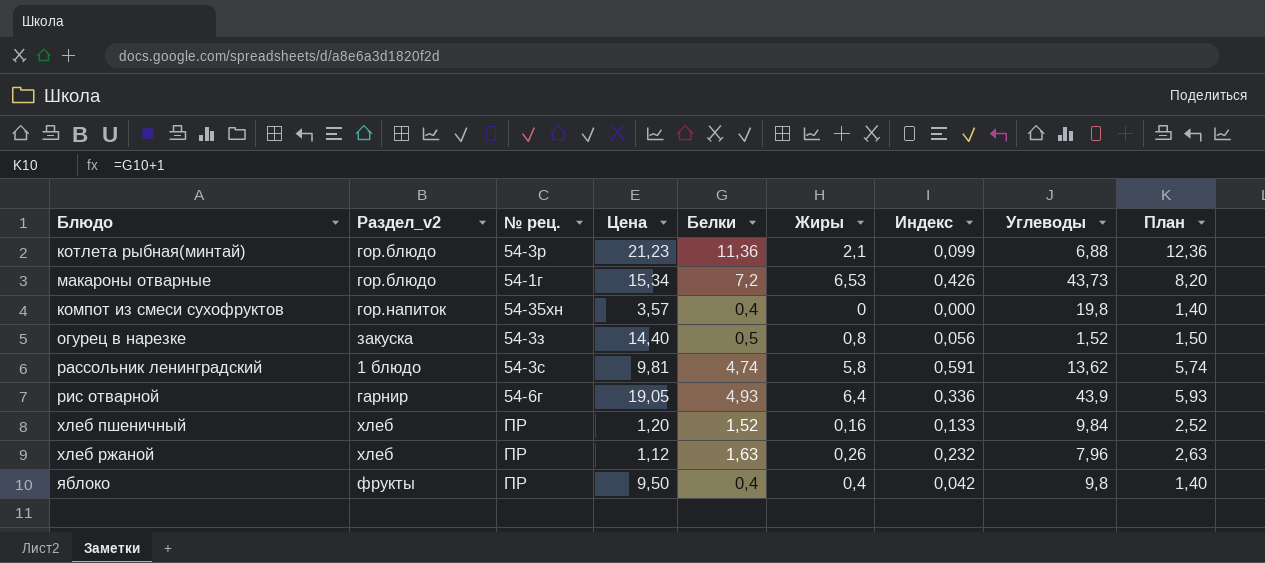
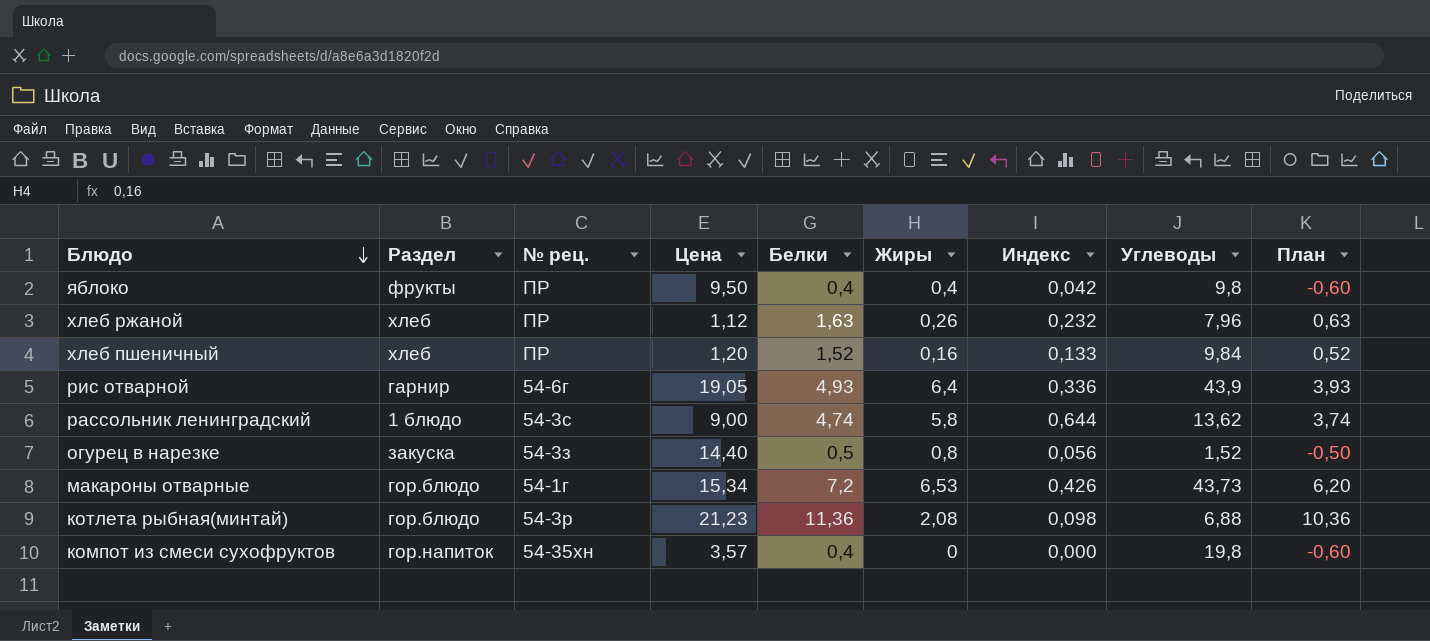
row order: none -> Блюдо descending
column name: Раздел_v2 -> Раздел
column План | formula: [Белки] + 1 -> [Белки] - 1
рассольник ленинградский | Цена: 9,81 -> 9,00
рассольник ленинградский | Индекс: 0,591 -> 0,644
котлета рыбная(минтай) | Жиры: 2,1 -> 2,08
котлета рыбная(минтай) | Индекс: 0,099 -> 0,098

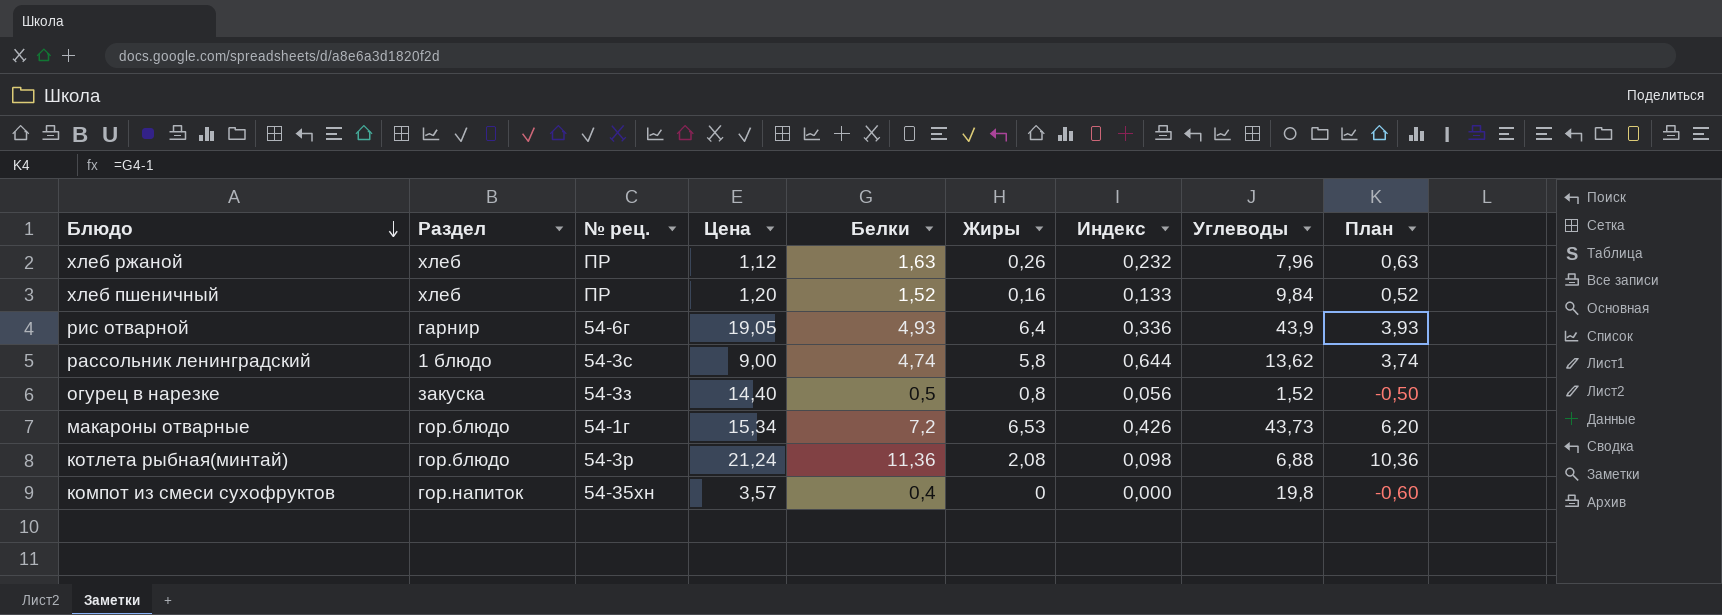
row яблоко: фрукты | ПР | 9,50 | 0,4 | 0,4 | 0,042 | 9,8 | -0,60 -> none
котлета рыбная(минтай) | Цена: 21,23 -> 21,24

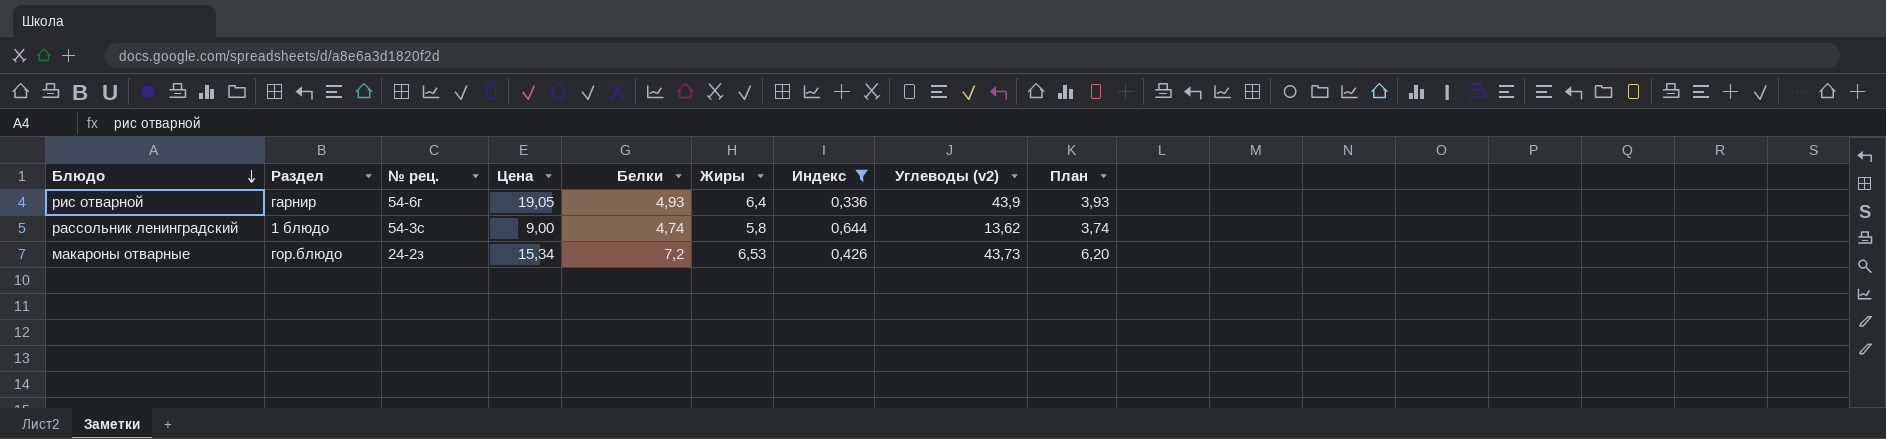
filter: none -> Индекс >= 0,336
column name: Углеводы -> Углеводы (v2)
макароны отварные | № рец.: 54-1г -> 24-2з

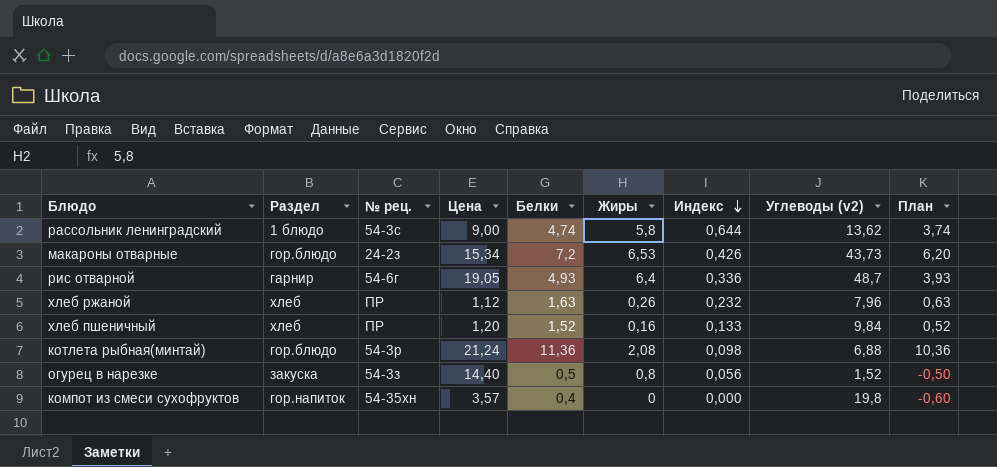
filter: Индекс >= 0,336 -> none
row order: Блюдо descending -> Индекс descending
рис отварной | Углеводы (v2): 43,9 -> 48,7

